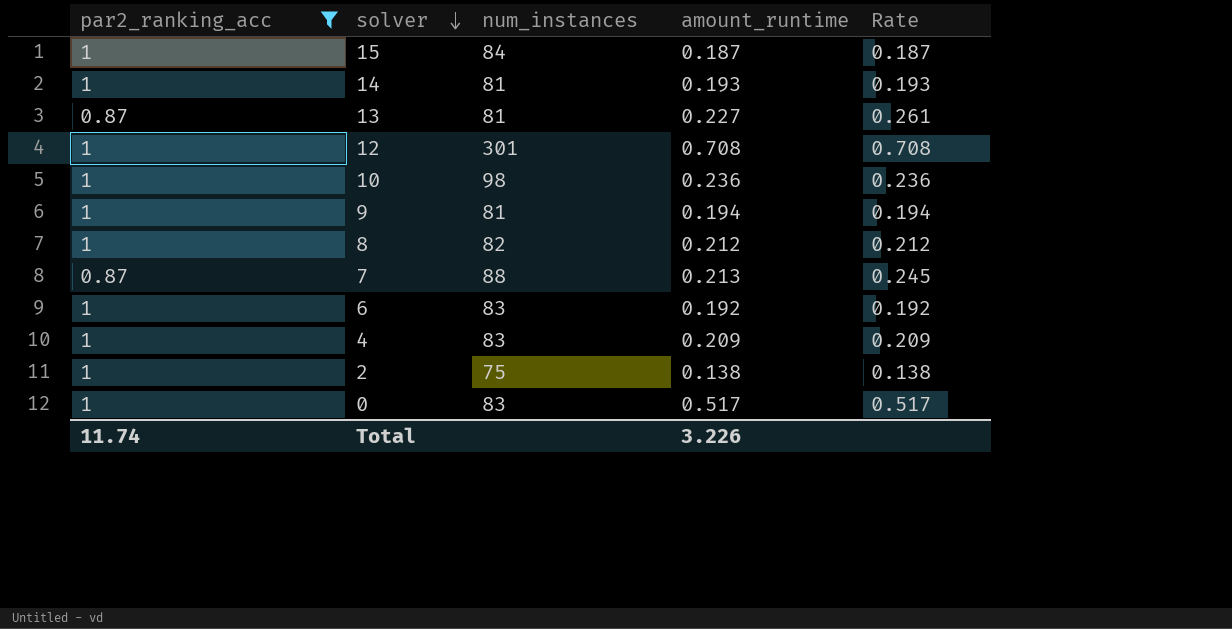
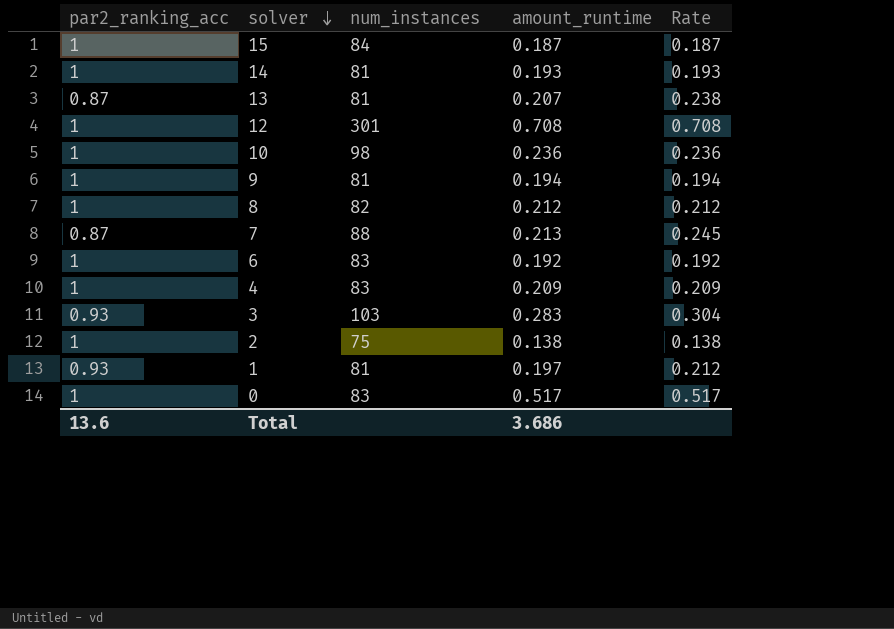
filter: par2_ranking_acc != 0.93 -> none
13 | amount_runtime: 0.227 -> 0.207
13 | Rate: 0.261 -> 0.238
Total | par2_ranking_acc: 11.74 -> 13.6
Total | amount_runtime: 3.226 -> 3.686

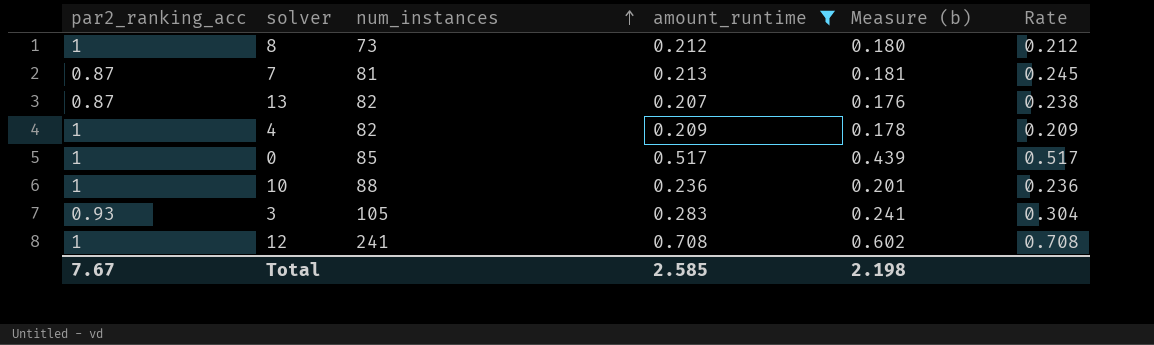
filter: none -> amount_runtime >= 0.207
row order: solver descending -> num_instances ascending
column Measure (b) | formula: none -> [amount_runtime] * 0.85
8 | num_instances: 82 -> 73
7 | num_instances: 88 -> 81
13 | num_instances: 81 -> 82
4 | num_instances: 83 -> 82
0 | num_instances: 83 -> 85
10 | num_instances: 98 -> 88
3 | num_instances: 103 -> 105
12 | num_instances: 301 -> 241
Total | par2_ranking_acc: 13.6 -> 7.67
Total | amount_runtime: 3.686 -> 2.585

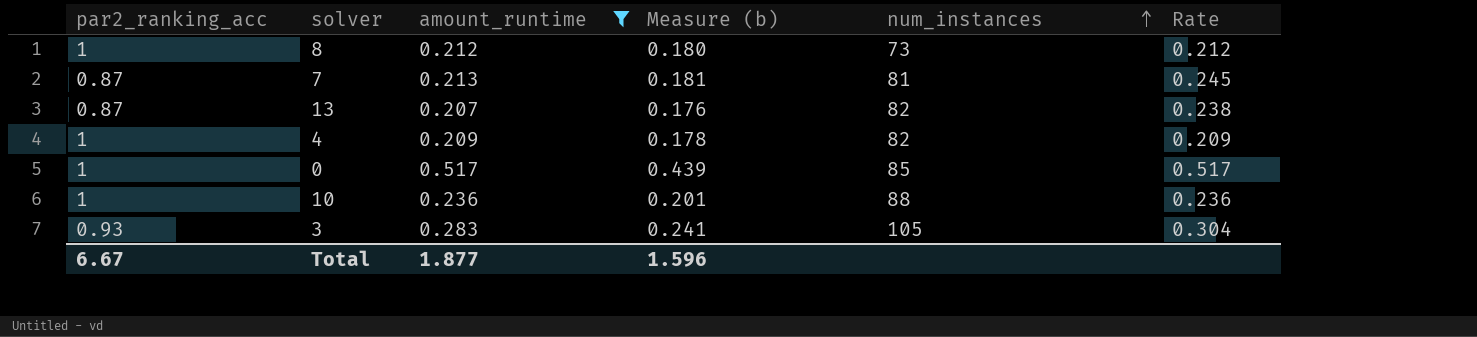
column num_instances | position: 3 -> 5
row 12: 1 | 241 | 0.708 | 0.602 | 0.708 -> none
Total | par2_ranking_acc: 7.67 -> 6.67
Total | amount_runtime: 2.585 -> 1.877
Total | Measure (b): 2.198 -> 1.596

